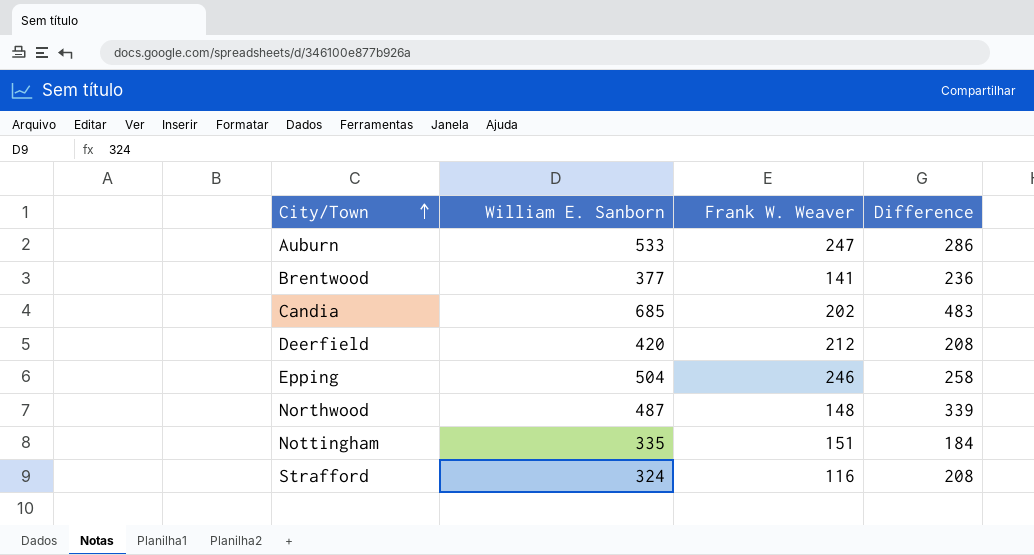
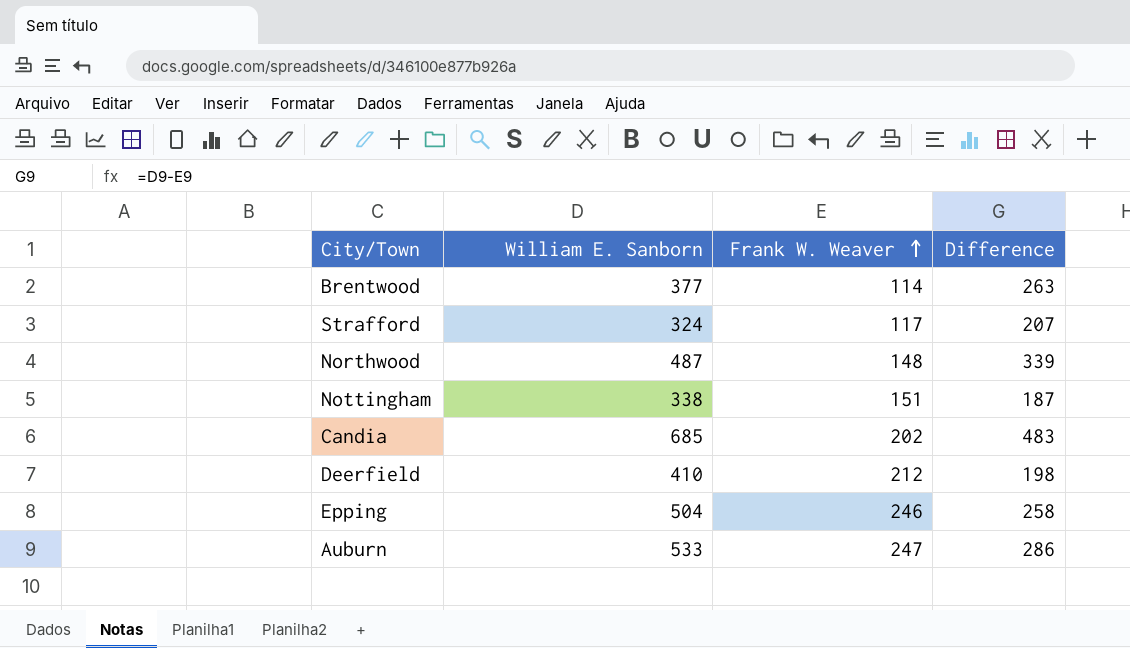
row order: City/Town ascending -> Frank W. Weaver ascending
Brentwood | Frank W. Weaver: 141 -> 114
Brentwood | Difference: 236 -> 263
Strafford | Frank W. Weaver: 116 -> 117
Strafford | Difference: 208 -> 207
Nottingham | William E. Sanborn: 335 -> 338
Nottingham | Difference: 184 -> 187
Deerfield | William E. Sanborn: 420 -> 410
Deerfield | Difference: 208 -> 198

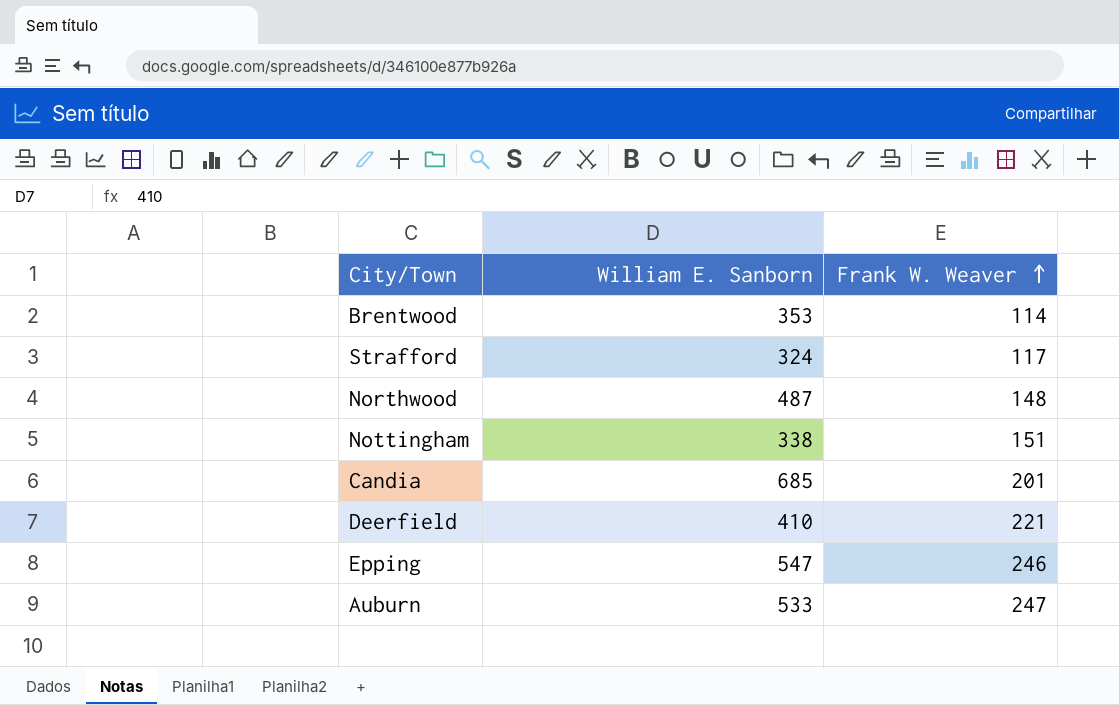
column Difference | formula: [William E. Sanborn] - [Frank W. Weaver] -> none
Brentwood | William E. Sanborn: 377 -> 353
Candia | Frank W. Weaver: 202 -> 201
Deerfield | Frank W. Weaver: 212 -> 221
Epping | William E. Sanborn: 504 -> 547

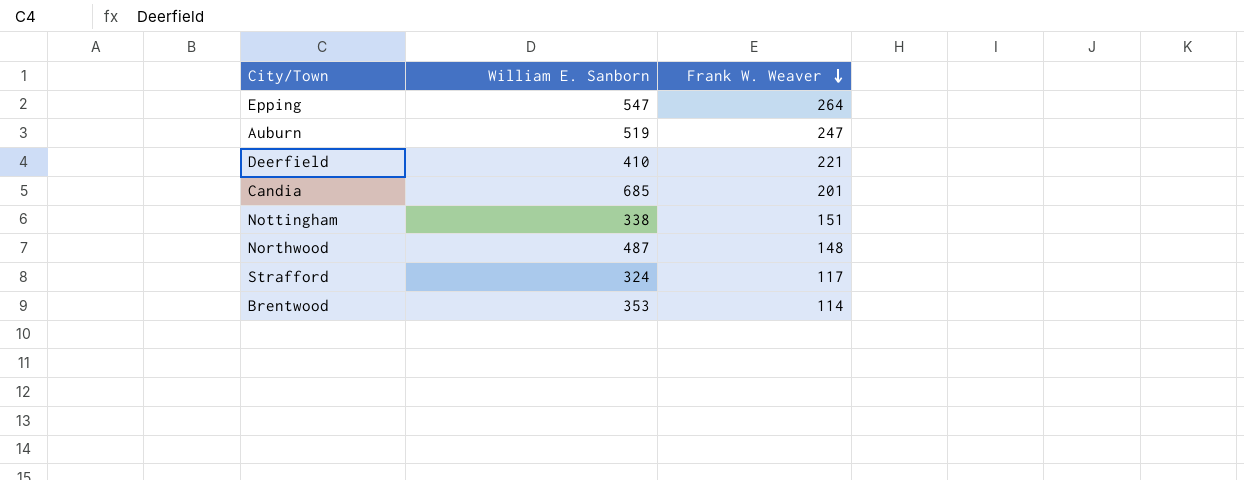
row order: Frank W. Weaver ascending -> Frank W. Weaver descending
Epping | Frank W. Weaver: 246 -> 264
Auburn | William E. Sanborn: 533 -> 519

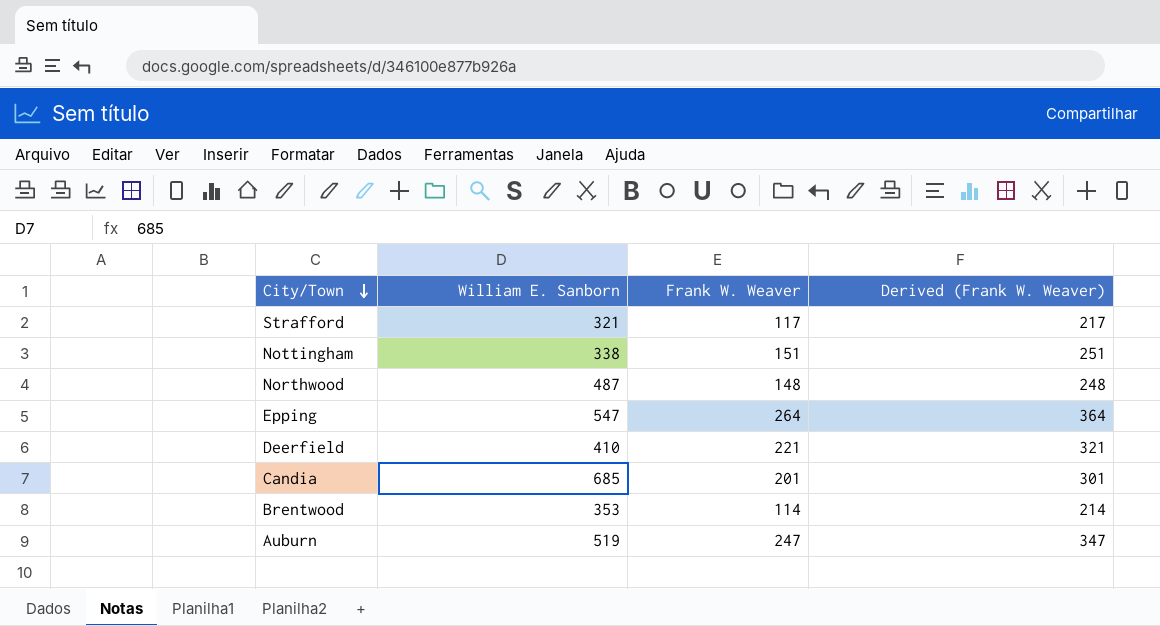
row order: Frank W. Weaver descending -> City/Town descending
column Derived (Frank W. Weaver) | formula: none -> [Frank W. Weaver] + 100
Strafford | William E. Sanborn: 324 -> 321

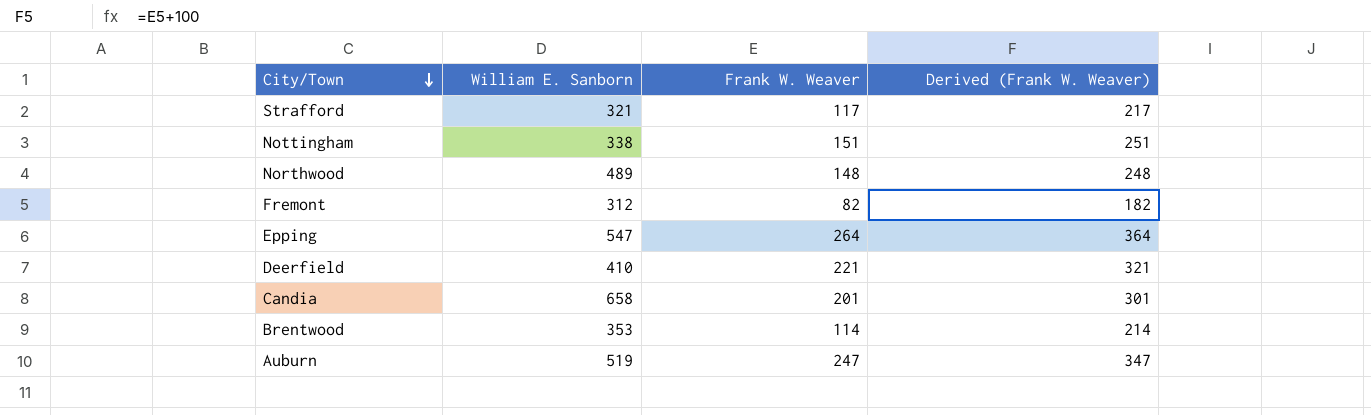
Northwood | William E. Sanborn: 487 -> 489
row Fremont: none -> 312 | 82 | 182
Candia | William E. Sanborn: 685 -> 658

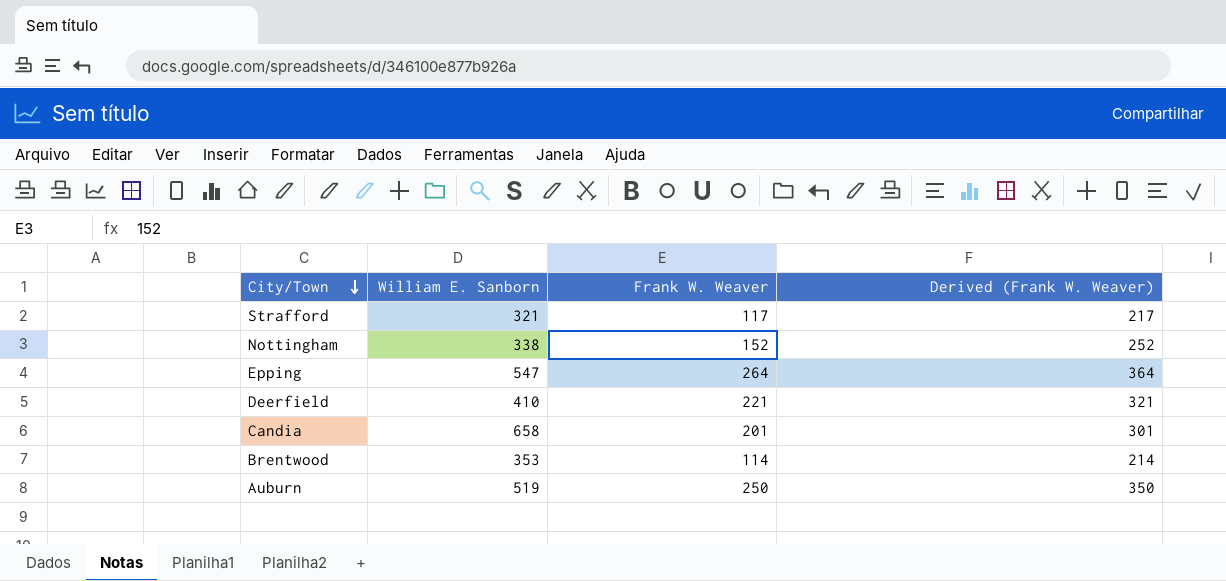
row Northwood: 489 | 148 | 248 -> none
row Fremont: 312 | 82 | 182 -> none
Nottingham | Frank W. Weaver: 151 -> 152
Nottingham | Derived (Frank W. Weaver): 251 -> 252
Auburn | Frank W. Weaver: 247 -> 250
Auburn | Derived (Frank W. Weaver): 347 -> 350

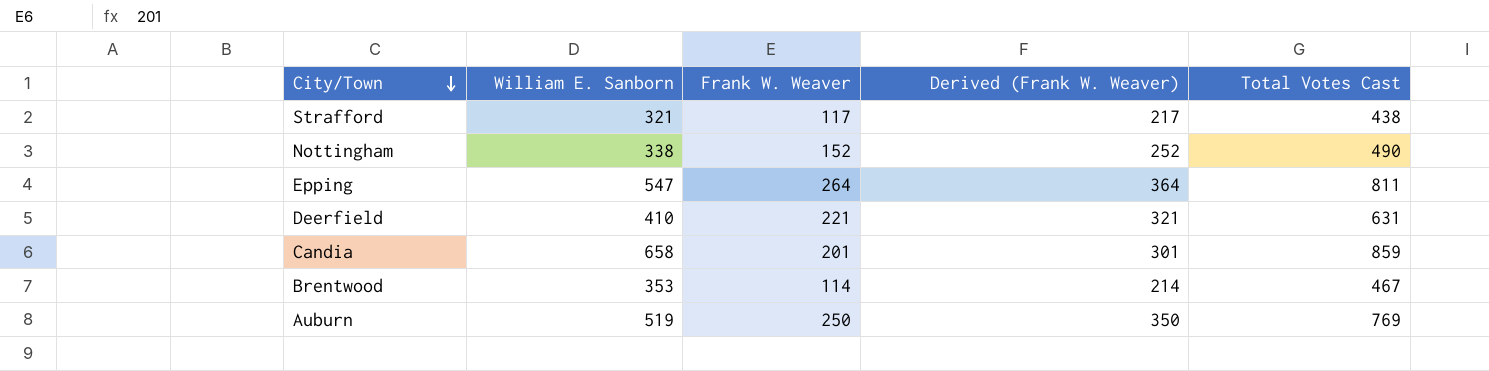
column Total Votes Cast | formula: none -> [William E. Sanborn] + [Frank W. Weaver]

